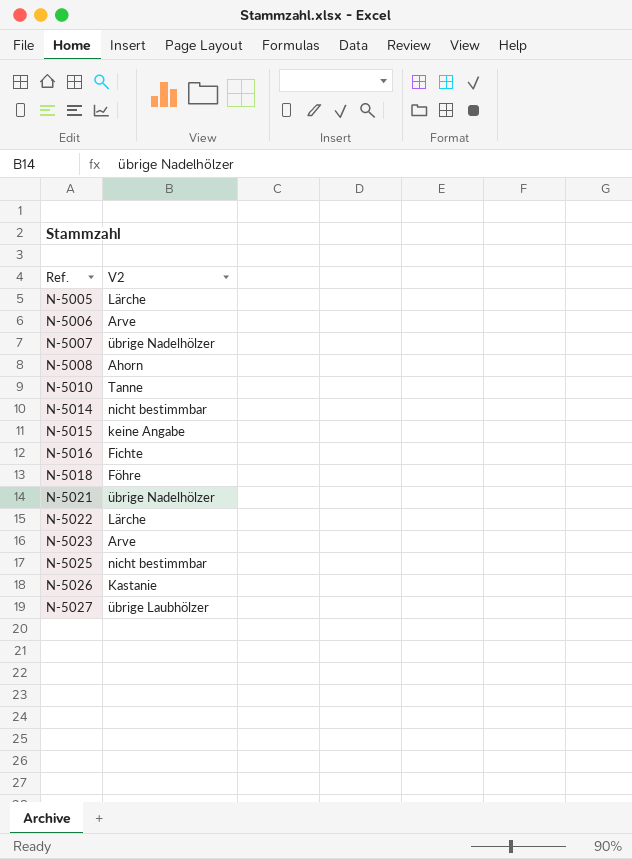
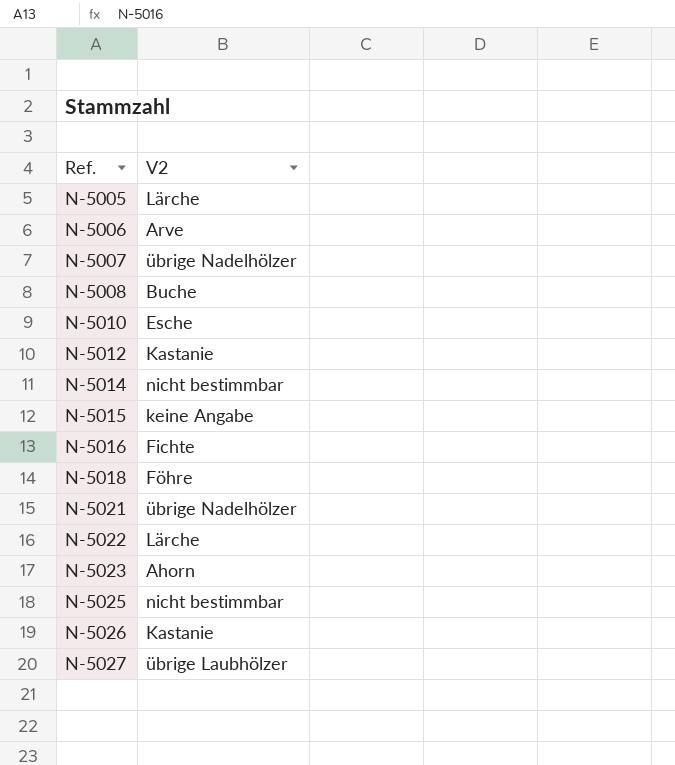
N-5008 | V2: Ahorn -> Buche
N-5010 | V2: Tanne -> Esche
row N-5012: none -> Kastanie
N-5023 | V2: Arve -> Ahorn

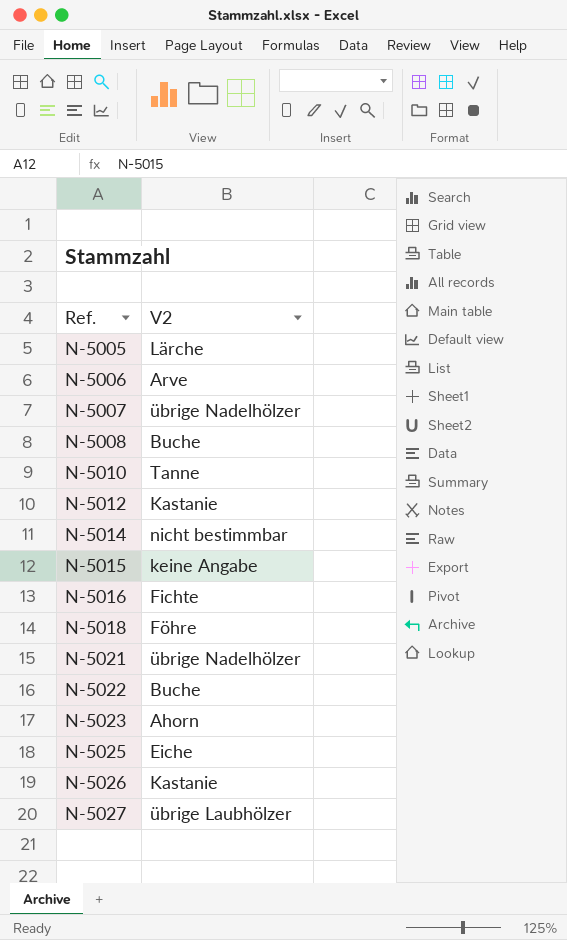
N-5010 | V2: Esche -> Tanne
N-5022 | V2: Lärche -> Buche
N-5025 | V2: nicht bestimmbar -> Eiche

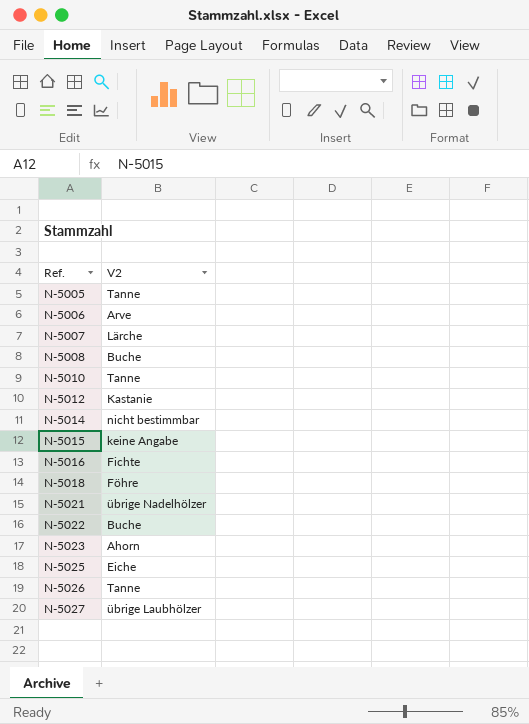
N-5005 | V2: Lärche -> Tanne
N-5007 | V2: übrige Nadelhölzer -> Lärche
N-5026 | V2: Kastanie -> Tanne

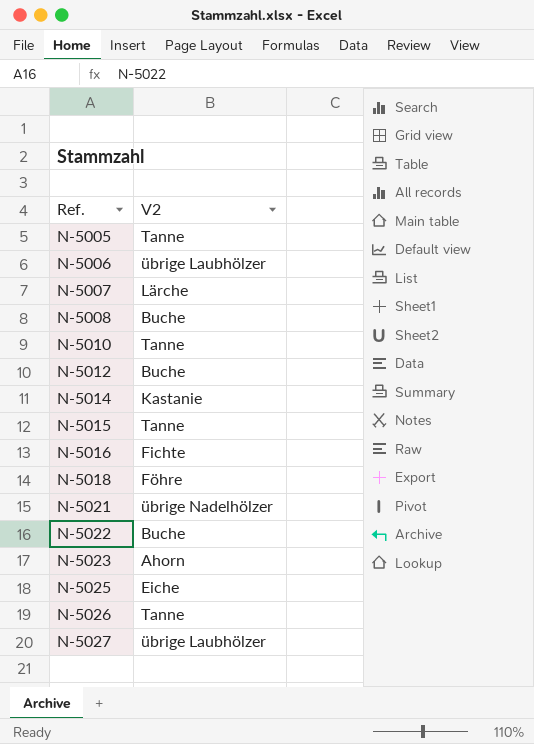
N-5006 | V2: Arve -> übrige Laubhölzer
N-5012 | V2: Kastanie -> Buche
N-5014 | V2: nicht bestimmbar -> Kastanie
N-5015 | V2: keine Angabe -> Tanne

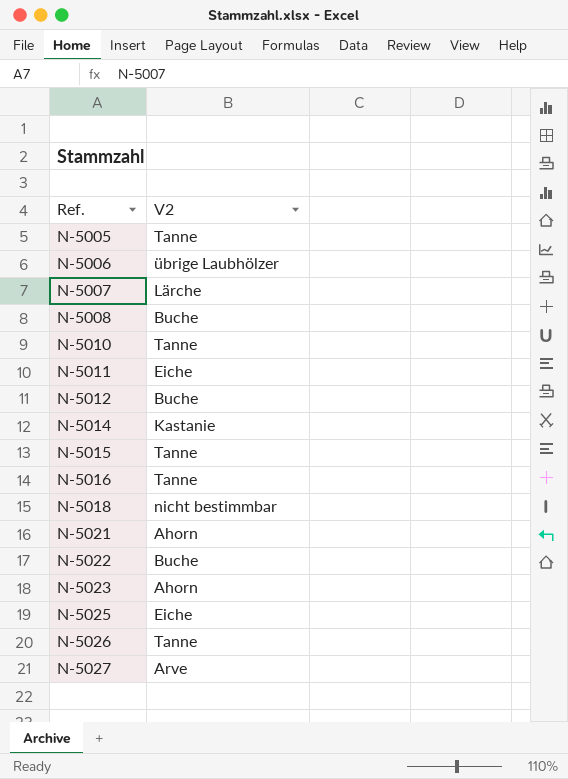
row N-5011: none -> Eiche
N-5016 | V2: Fichte -> Tanne
N-5018 | V2: Föhre -> nicht bestimmbar
N-5021 | V2: übrige Nadelhölzer -> Ahorn
N-5027 | V2: übrige Laubhölzer -> Arve

